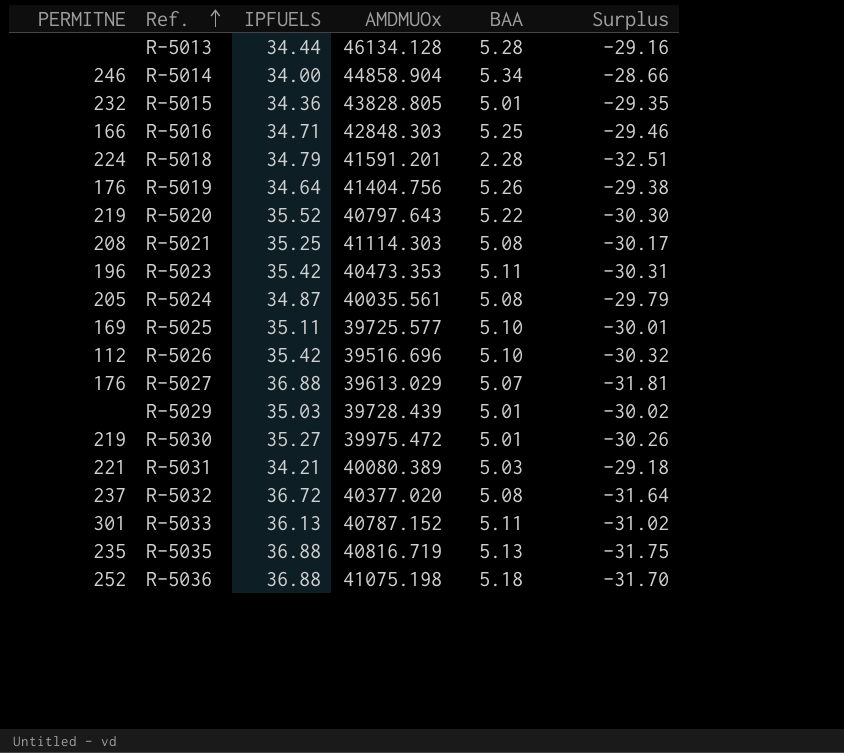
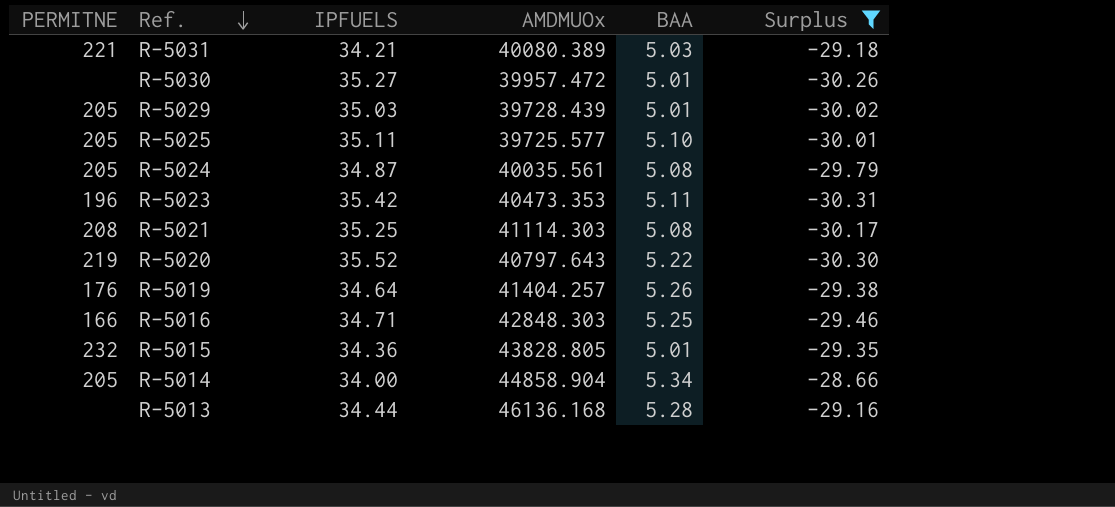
filter: none -> Surplus >= -30.31
row order: Ref. ascending -> Ref. descending
R-5030 | PERMITNE: 219 -> none
R-5030 | AMDMUOx: 39975.472 -> 39957.472
R-5029 | PERMITNE: none -> 205
R-5025 | PERMITNE: 169 -> 205
R-5019 | AMDMUOx: 41404.756 -> 41404.257
R-5014 | PERMITNE: 246 -> 205
R-5013 | AMDMUOx: 46134.128 -> 46136.168

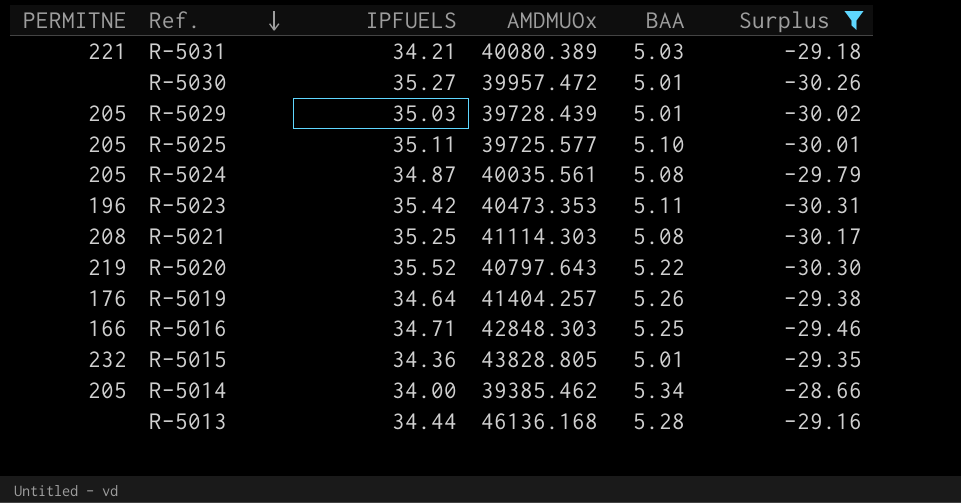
R-5014 | AMDMUOx: 44858.904 -> 39385.462

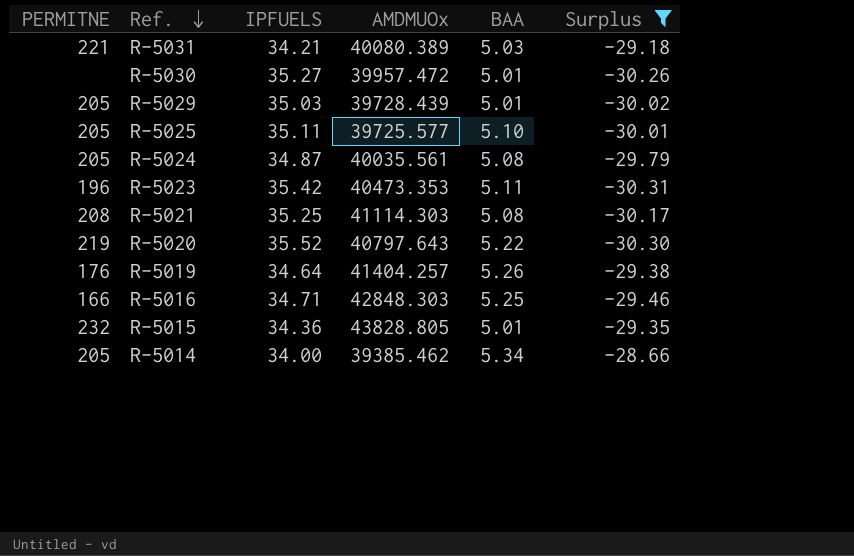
row R-5013: none | 34.44 | 46136.168 | 5.28 | -29.16 -> none

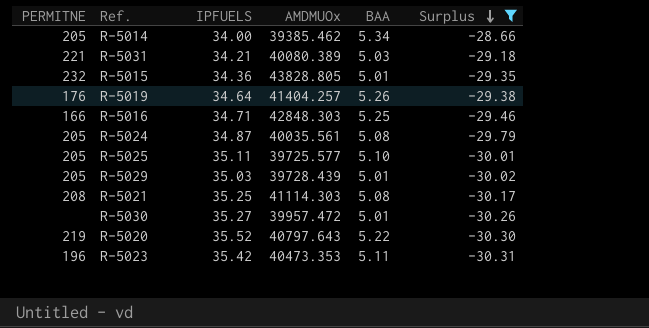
row order: Ref. descending -> Surplus descending

